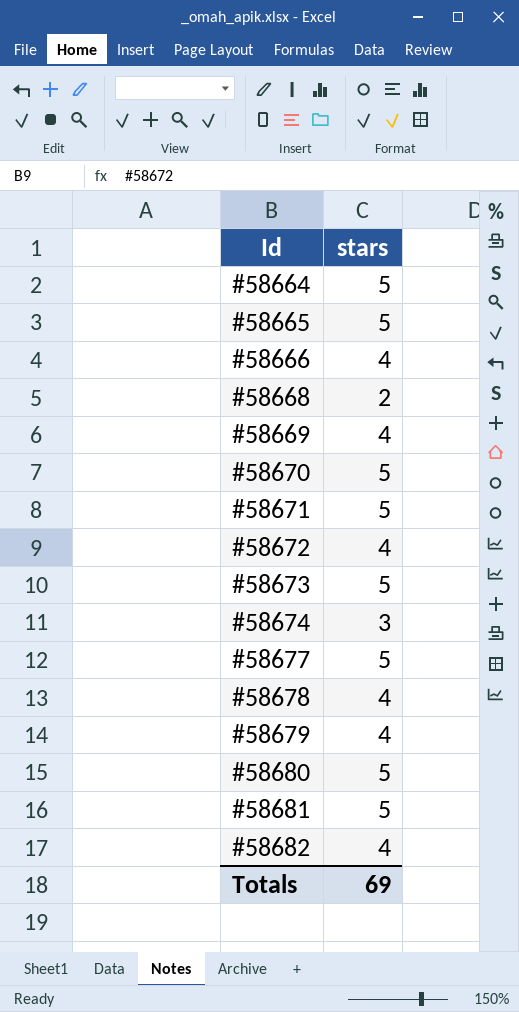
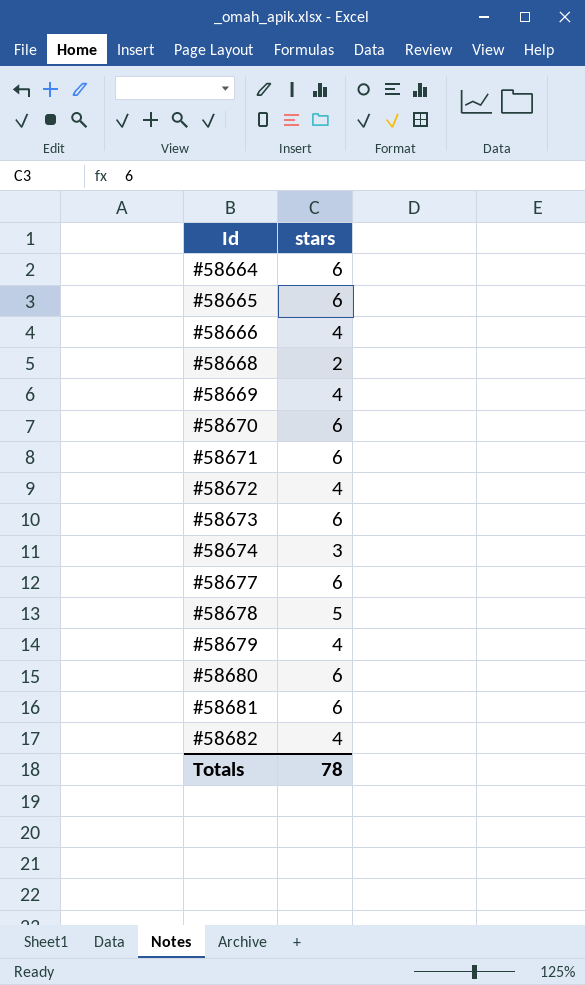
#58664 | stars: 5 -> 6
#58665 | stars: 5 -> 6
#58670 | stars: 5 -> 6
#58671 | stars: 5 -> 6
#58673 | stars: 5 -> 6
#58677 | stars: 5 -> 6
#58678 | stars: 4 -> 5
#58680 | stars: 5 -> 6
#58681 | stars: 5 -> 6
Totals | stars: 69 -> 78

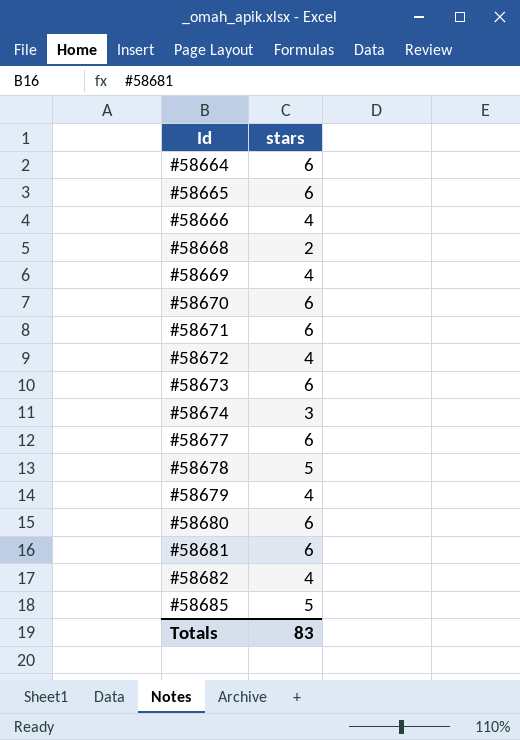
row #58685: none -> 5
Totals | stars: 78 -> 83

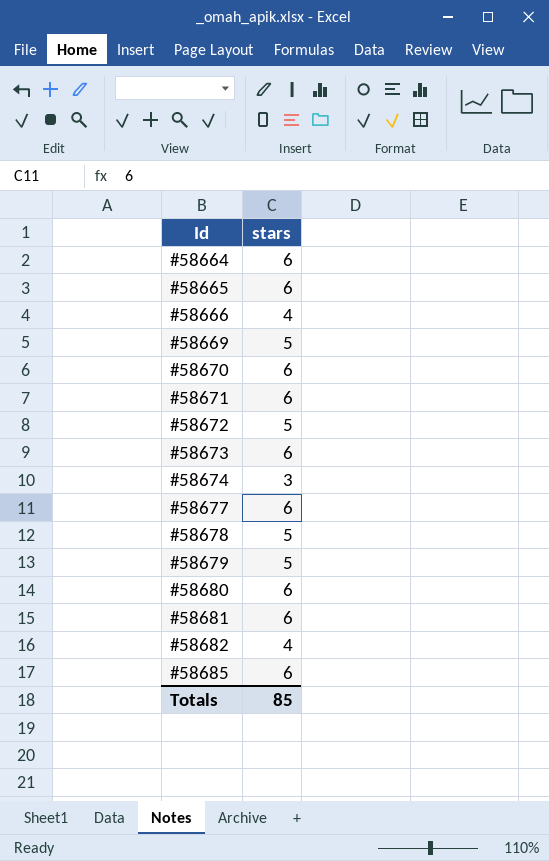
row #58668: 2 -> none
#58669 | stars: 4 -> 5
#58672 | stars: 4 -> 5
#58679 | stars: 4 -> 5
#58685 | stars: 5 -> 6
Totals | stars: 83 -> 85

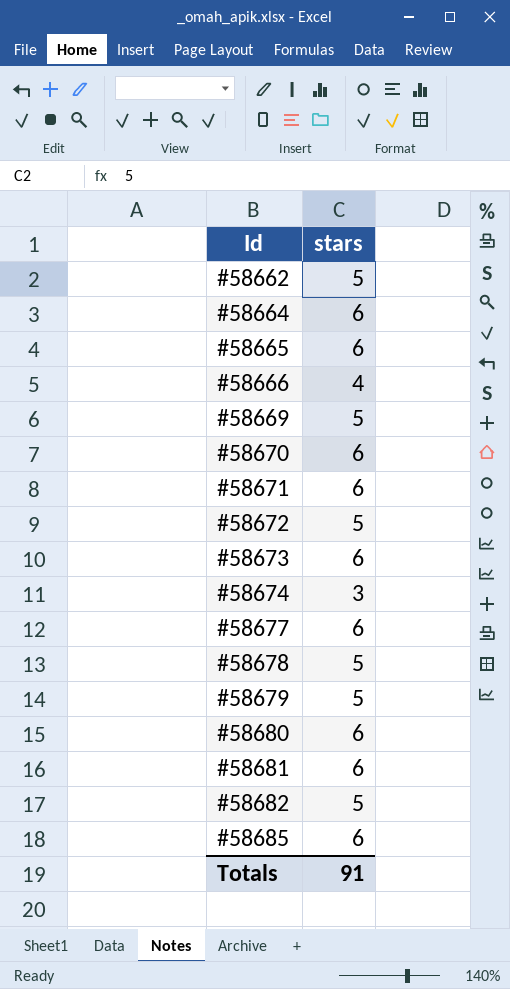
row #58662: none -> 5
#58682 | stars: 4 -> 5
Totals | stars: 85 -> 91

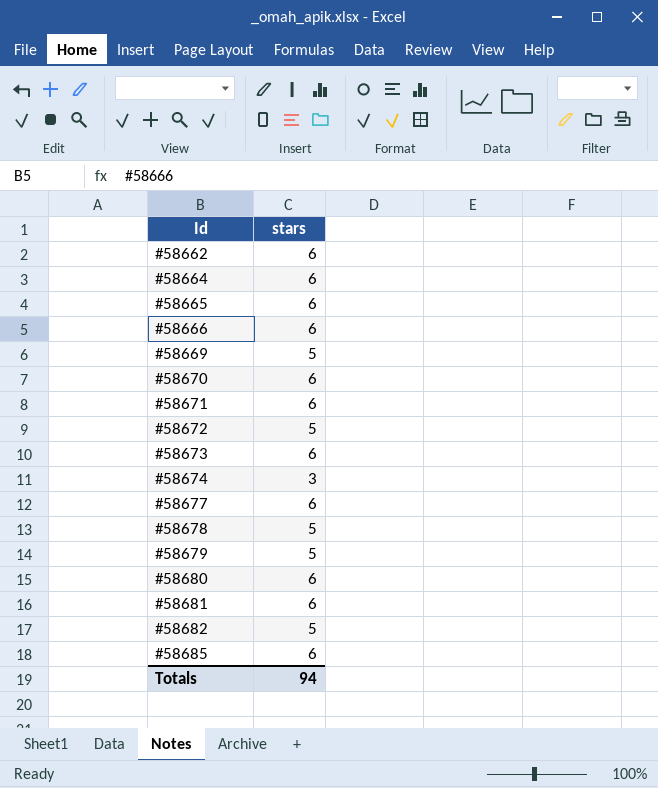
#58662 | stars: 5 -> 6
#58666 | stars: 4 -> 6
Totals | stars: 91 -> 94

